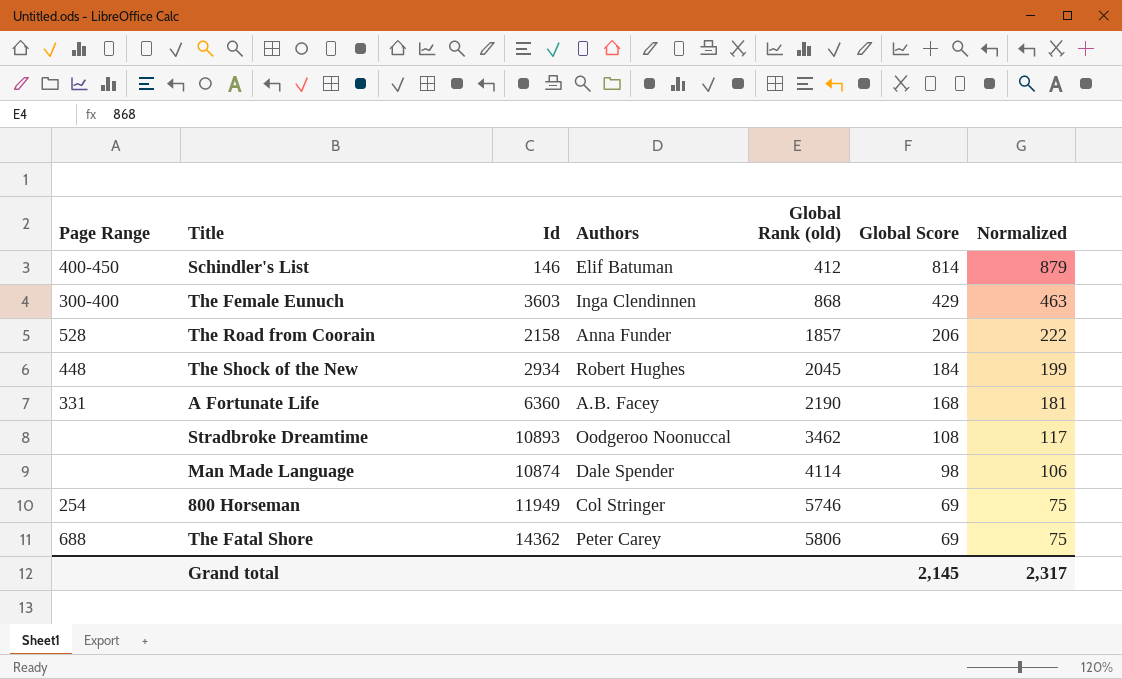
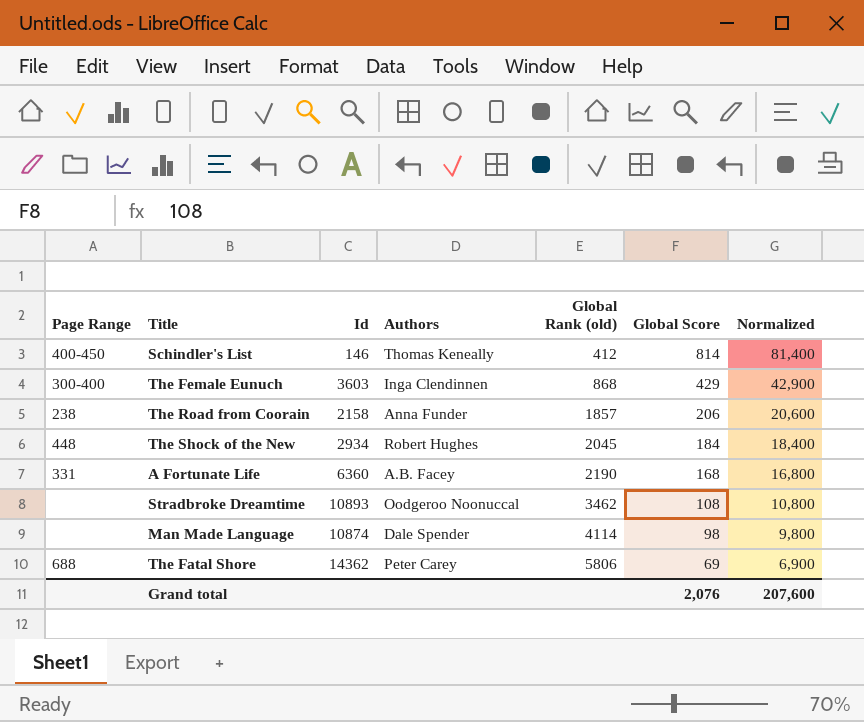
column Normalized | formula: [Global Score] * 1.08 -> [Global Score] * 100
row 800 Horseman: 254 | 11949 | Col Stringer | 5746 | 69 | 75 -> none
Schindler's List | Authors: Elif Batuman -> Thomas Keneally
The Road from Coorain | Page Range: 528 -> 238
Grand total | Global Score: 2,145 -> 2,076
Grand total | Normalized: 2,317 -> 207,600

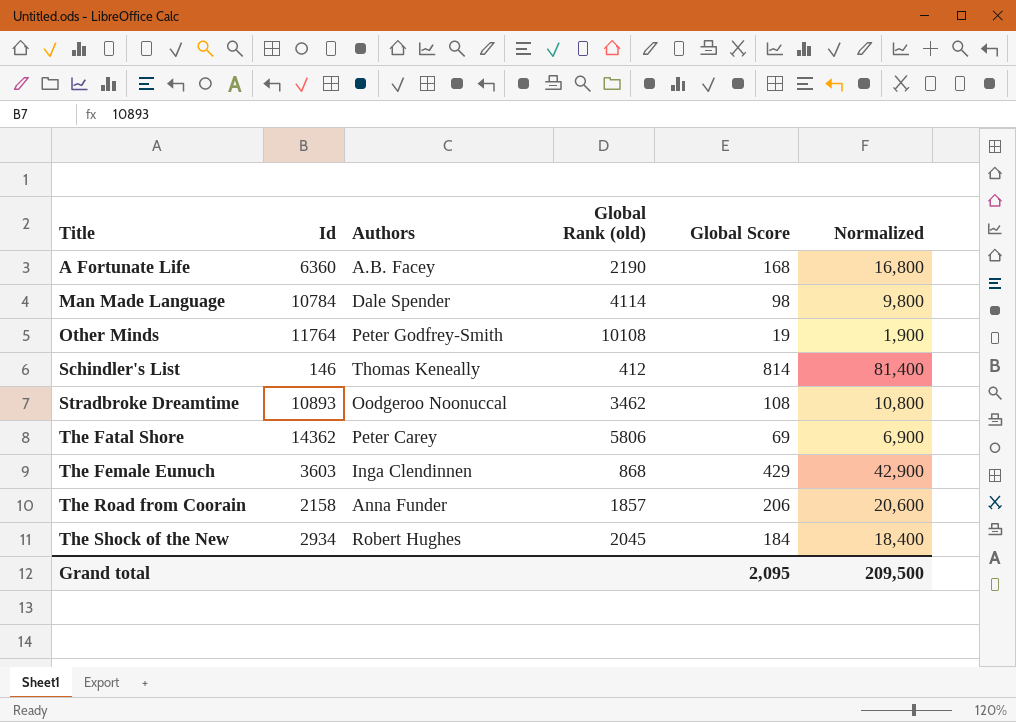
row order: Global Rank (old) ascending -> Title ascending
column Page Range | position: 1 -> none
Man Made Language | Id: 10874 -> 10784
row Other Minds: none -> 11764 | Peter Godfrey-Smith | 10108 | 19 | 1,900
Grand total | Global Score: 2,076 -> 2,095
Grand total | Normalized: 207,600 -> 209,500

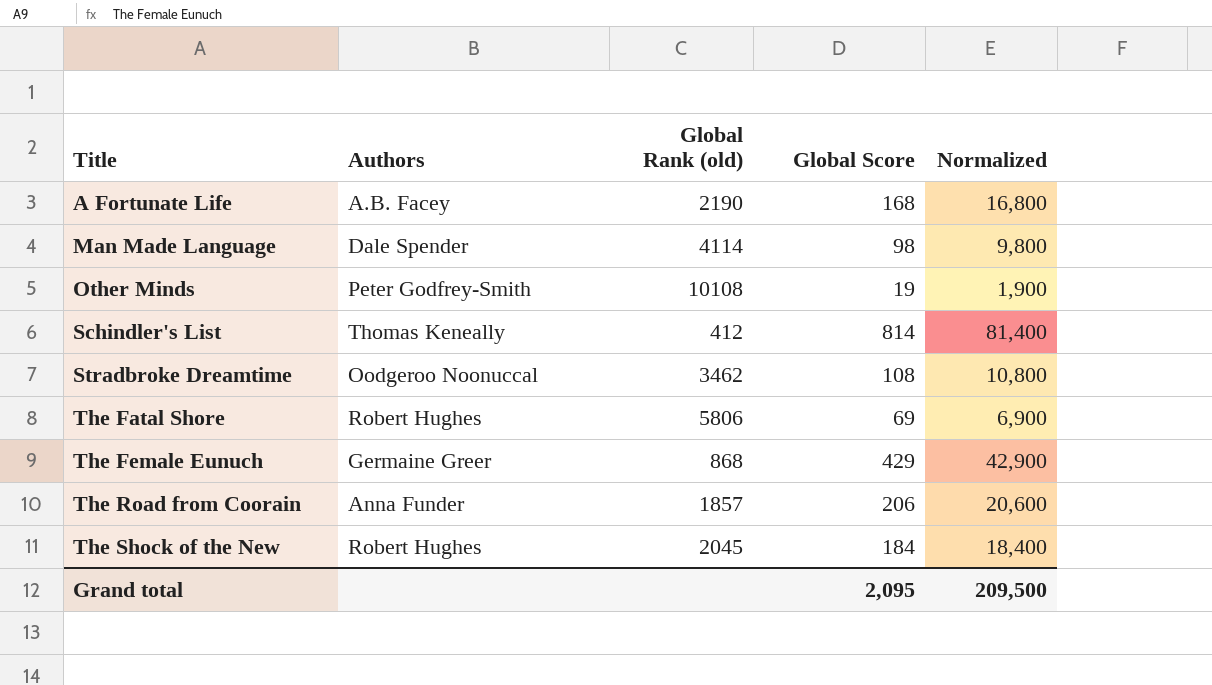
column Id | position: 2 -> none
The Fatal Shore | Authors: Peter Carey -> Robert Hughes
The Female Eunuch | Authors: Inga Clendinnen -> Germaine Greer

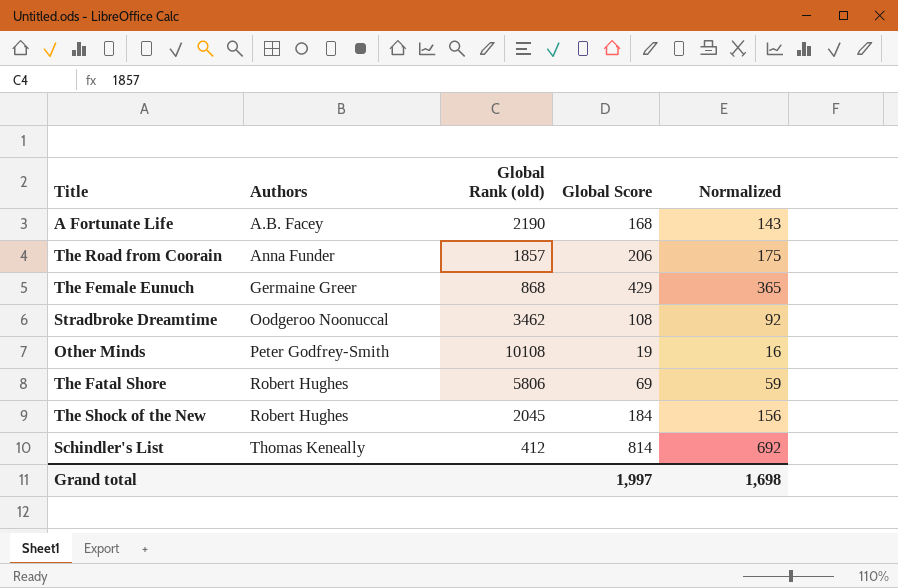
row order: Title ascending -> Authors ascending
column Normalized | formula: [Global Score] * 100 -> [Global Score] * 0.85
row Man Made Language: Dale Spender | 4114 | 98 | 9,800 -> none
Grand total | Global Score: 2,095 -> 1,997
Grand total | Normalized: 209,500 -> 1,698

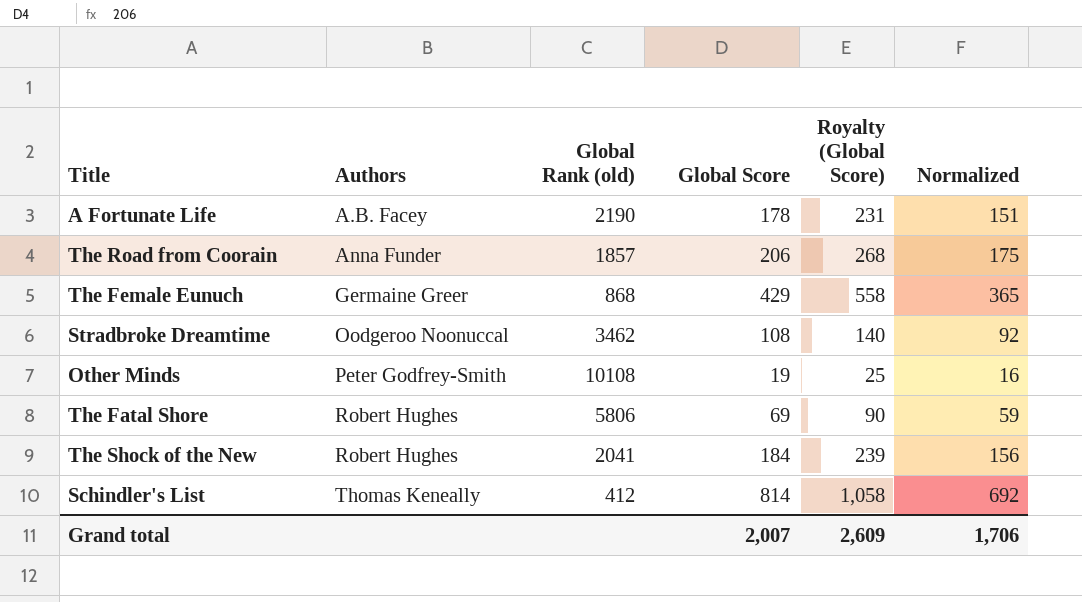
column Royalty (Global Score) | formula: none -> [Global Score] * 1.3
A Fortunate Life | Global Score: 168 -> 178
A Fortunate Life | Normalized: 143 -> 151
The Shock of the New | Global Rank (old): 2045 -> 2041
Grand total | Global Score: 1,997 -> 2,007
Grand total | Normalized: 1,698 -> 1,706

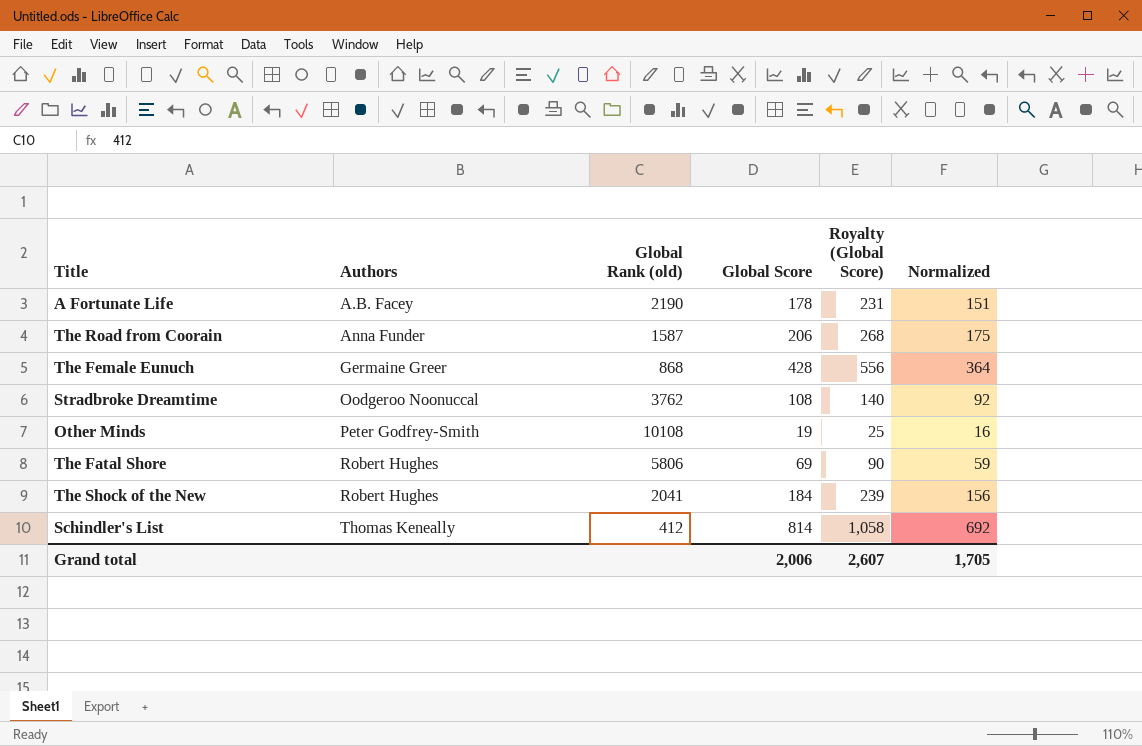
The Road from Coorain | Global Rank (old): 1857 -> 1587
The Female Eunuch | Global Score: 429 -> 428
The Female Eunuch | Royalty (Global Score): 558 -> 556
The Female Eunuch | Normalized: 365 -> 364
Stradbroke Dreamtime | Global Rank (old): 3462 -> 3762
Grand total | Global Score: 2,007 -> 2,006
Grand total | Royalty (Global Score): 2,609 -> 2,607
Grand total | Normalized: 1,706 -> 1,705

